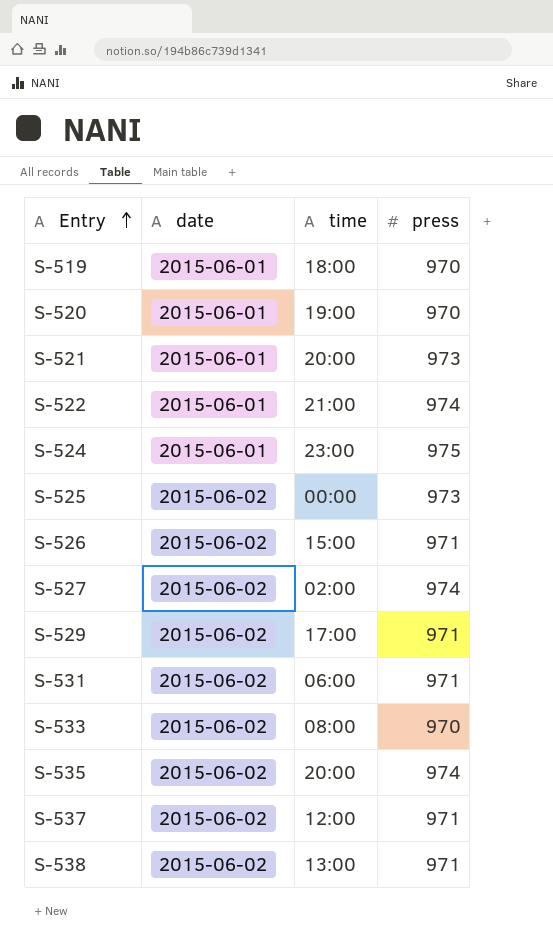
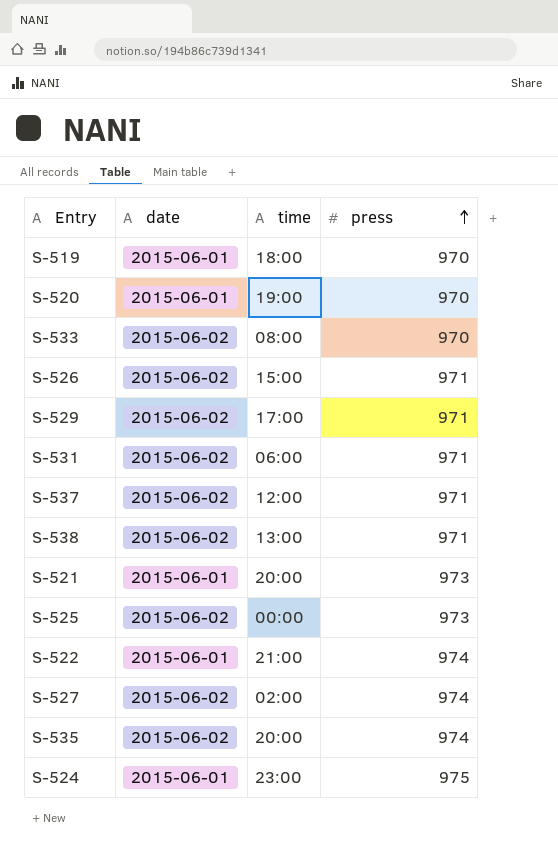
row order: Entry ascending -> press ascending

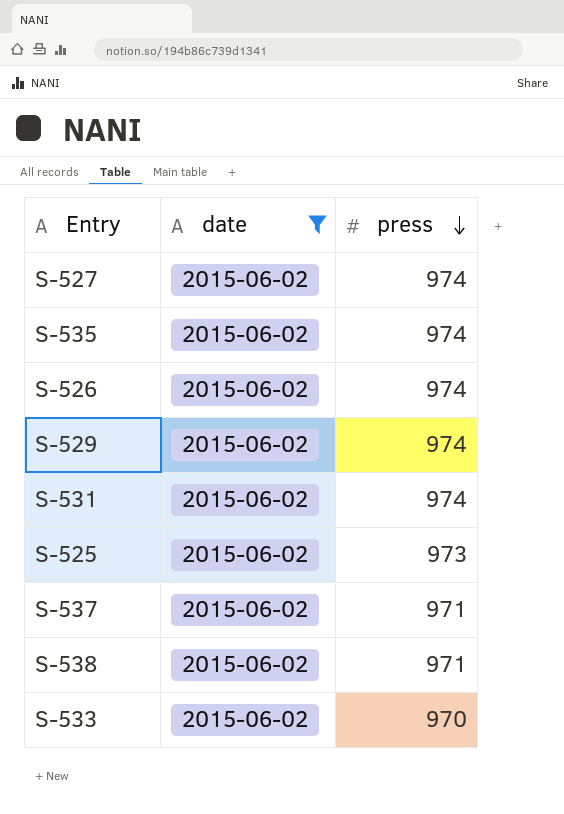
filter: none -> date = 2015-06-02
row order: press ascending -> press descending
column time | position: 3 -> none
S-526 | press: 971 -> 974
S-529 | press: 971 -> 974
S-531 | press: 971 -> 974

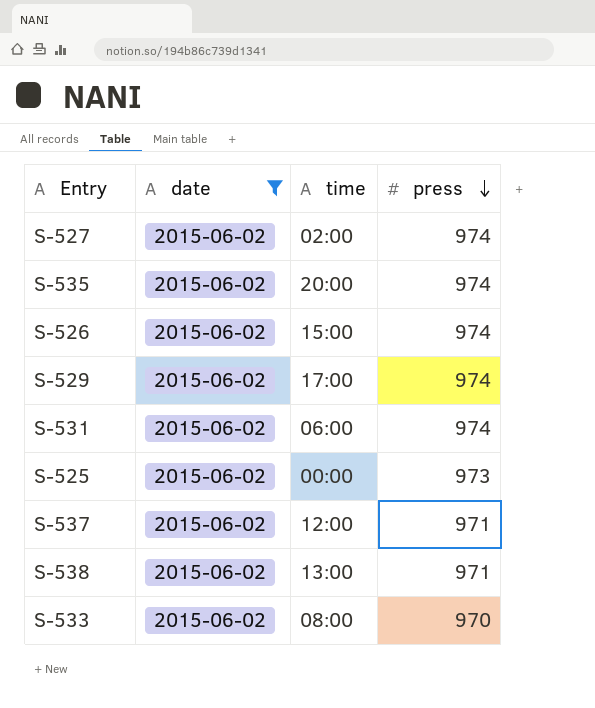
column time | position: none -> 3

